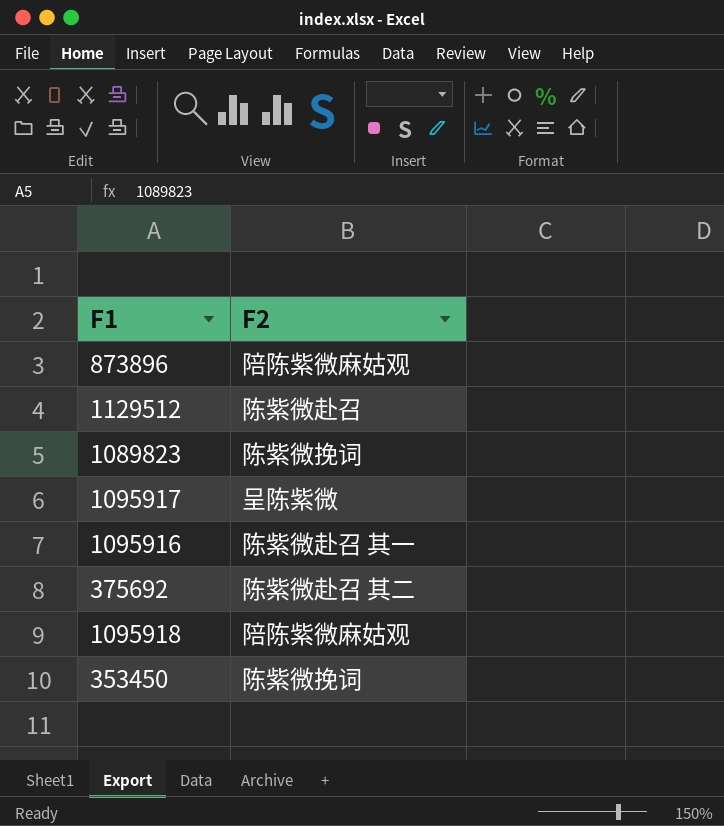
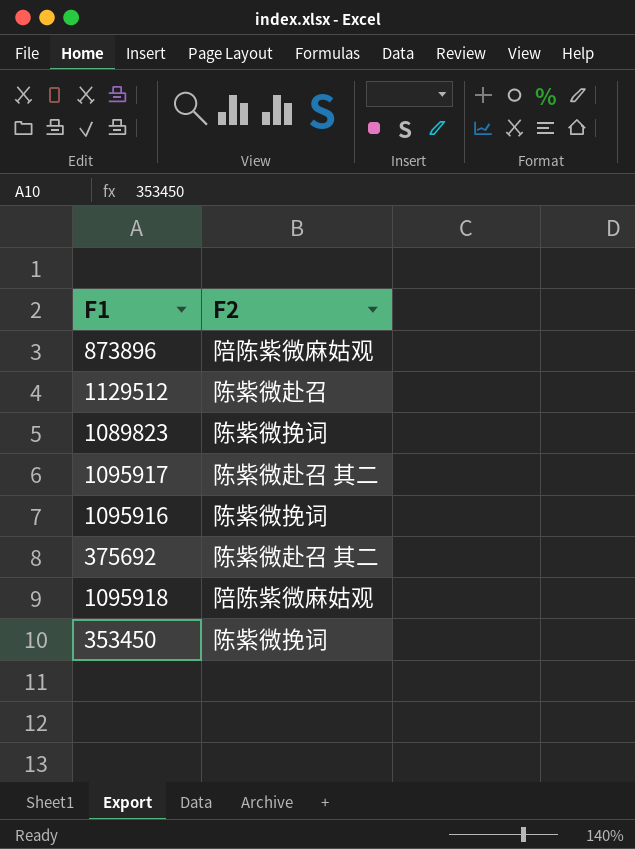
1095917 | F2: 呈陈紫微 -> 陈紫微赴召 其二
1095916 | F2: 陈紫微赴召 其一 -> 陈紫微挽词

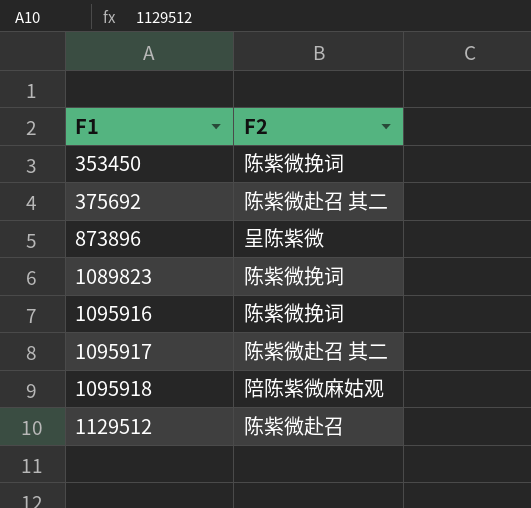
row order: none -> F1 ascending
873896 | F2: 陪陈紫微麻姑观 -> 呈陈紫微

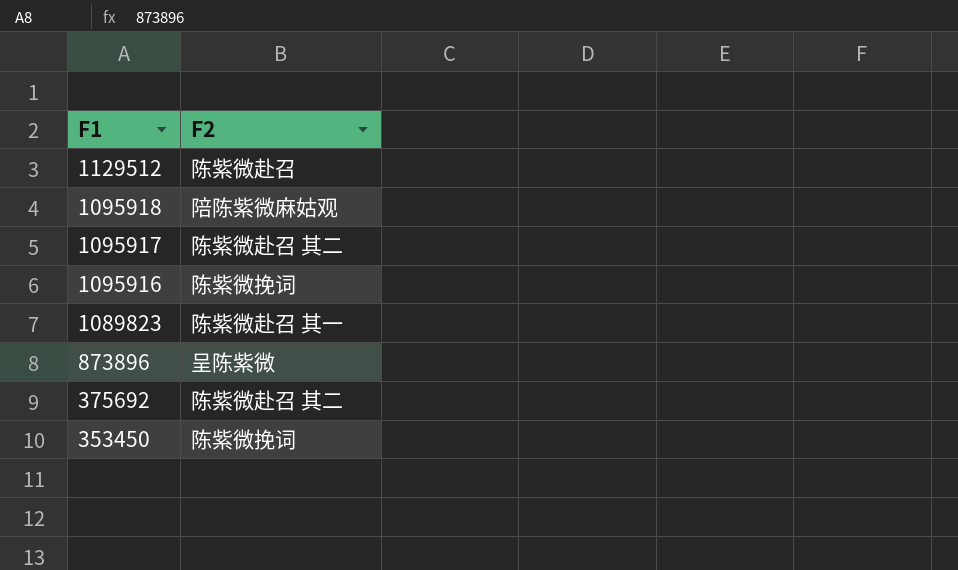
row order: F1 ascending -> F1 descending
1089823 | F2: 陈紫微挽词 -> 陈紫微赴召 其一

